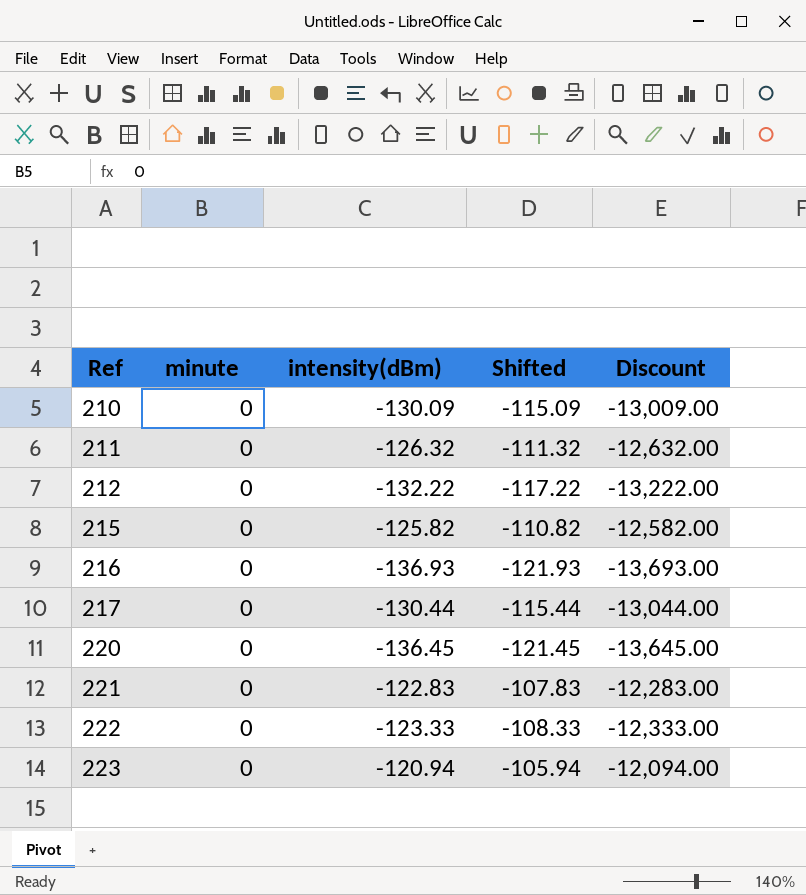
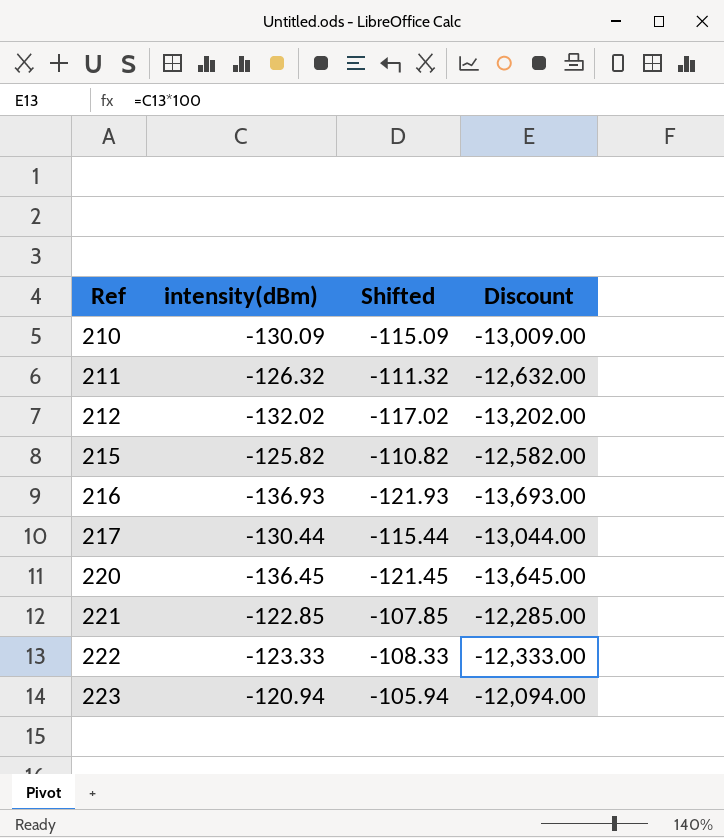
column minute | position: 2 -> none
212 | intensity(dBm): -132.22 -> -132.02
212 | Shifted: -117.22 -> -117.02
212 | Discount: -13,222.00 -> -13,202.00
221 | intensity(dBm): -122.83 -> -122.85
221 | Shifted: -107.83 -> -107.85
221 | Discount: -12,283.00 -> -12,285.00

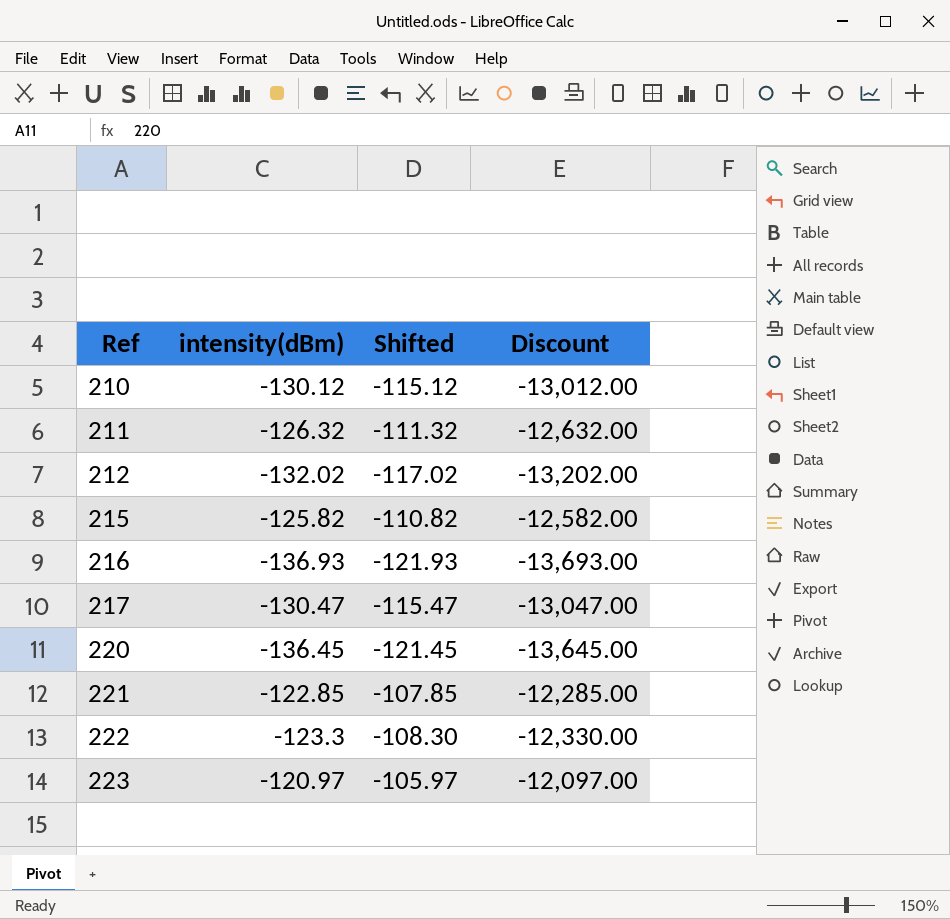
210 | intensity(dBm): -130.09 -> -130.12
210 | Shifted: -115.09 -> -115.12
210 | Discount: -13,009.00 -> -13,012.00
217 | intensity(dBm): -130.44 -> -130.47
217 | Shifted: -115.44 -> -115.47
217 | Discount: -13,044.00 -> -13,047.00
222 | intensity(dBm): -123.33 -> -123.3
222 | Shifted: -108.33 -> -108.30
222 | Discount: -12,333.00 -> -12,330.00
223 | intensity(dBm): -120.94 -> -120.97
223 | Shifted: -105.94 -> -105.97
223 | Discount: -12,094.00 -> -12,097.00

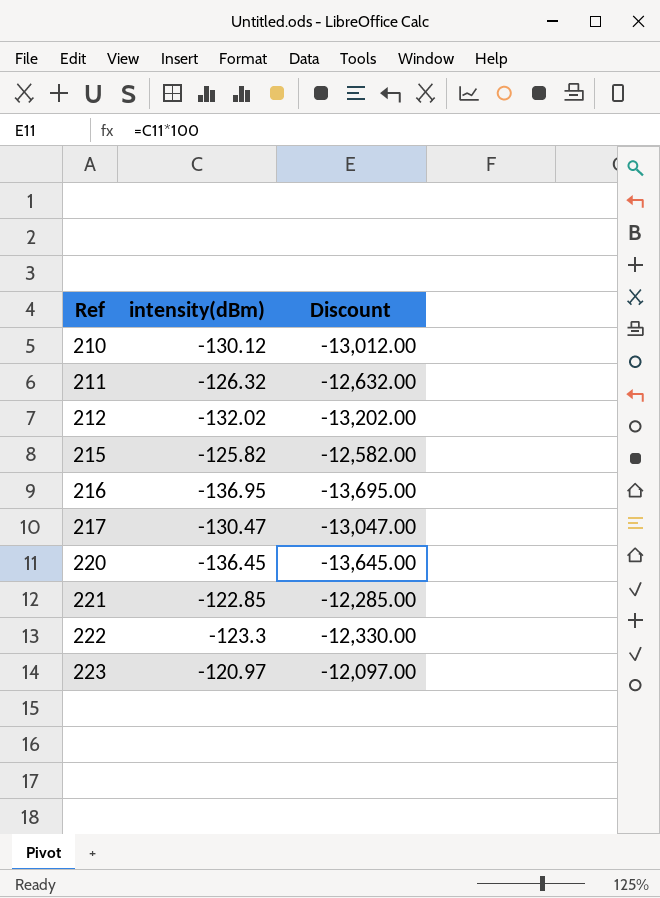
column Shifted | formula: [intensity(dBm)] + 15 -> none
216 | intensity(dBm): -136.93 -> -136.95
216 | Discount: -13,693.00 -> -13,695.00

